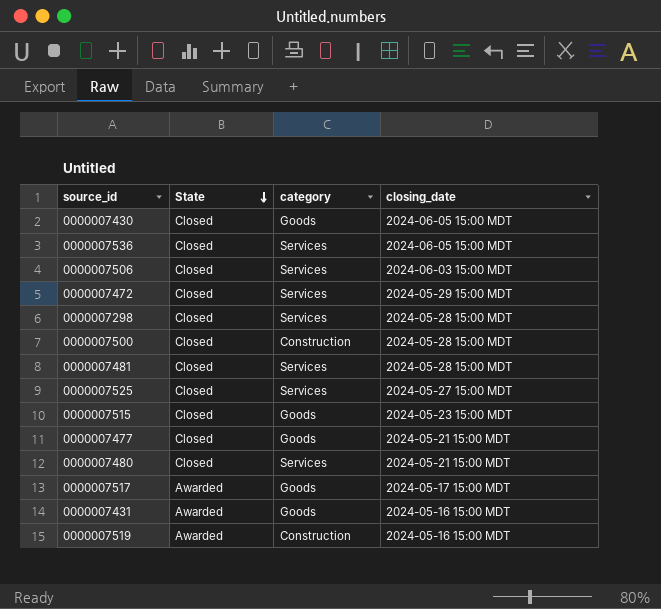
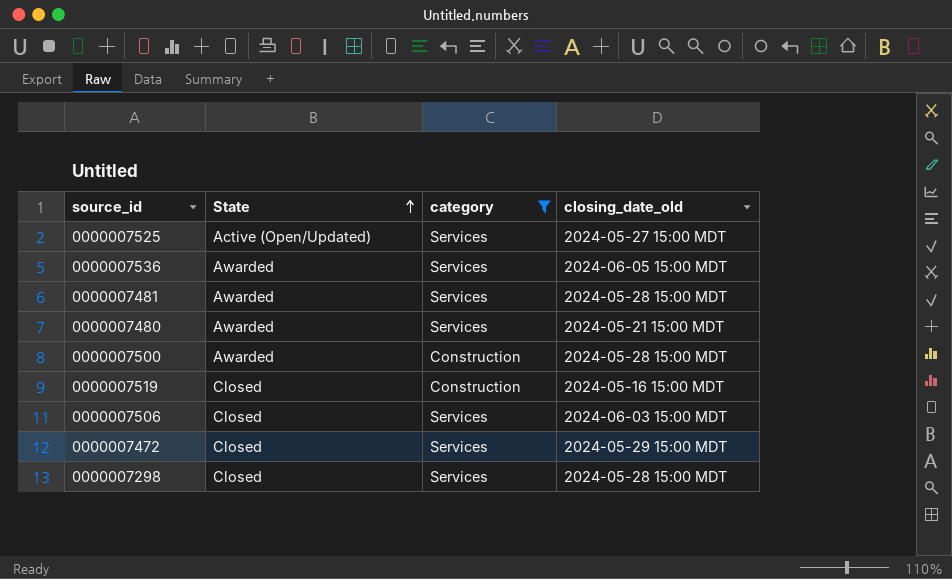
filter: none -> category != Goods
row order: State descending -> State ascending
column name: closing_date -> closing_date_old
0000007525 | State: Closed -> Active (Open/Updated)
0000007536 | State: Closed -> Awarded
0000007481 | State: Closed -> Awarded
0000007480 | State: Closed -> Awarded
0000007500 | State: Closed -> Awarded
0000007519 | State: Awarded -> Closed

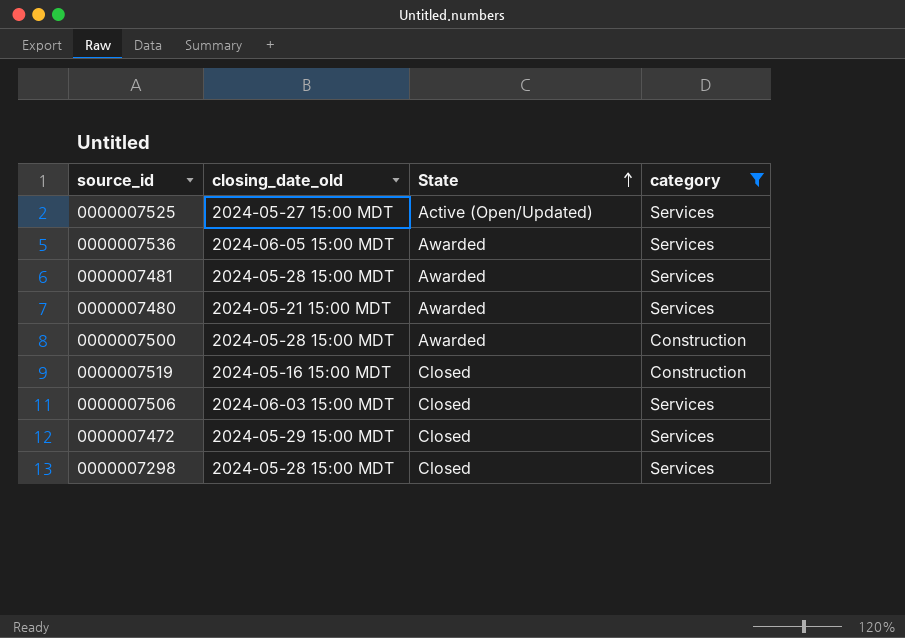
column closing_date_old | position: 4 -> 2

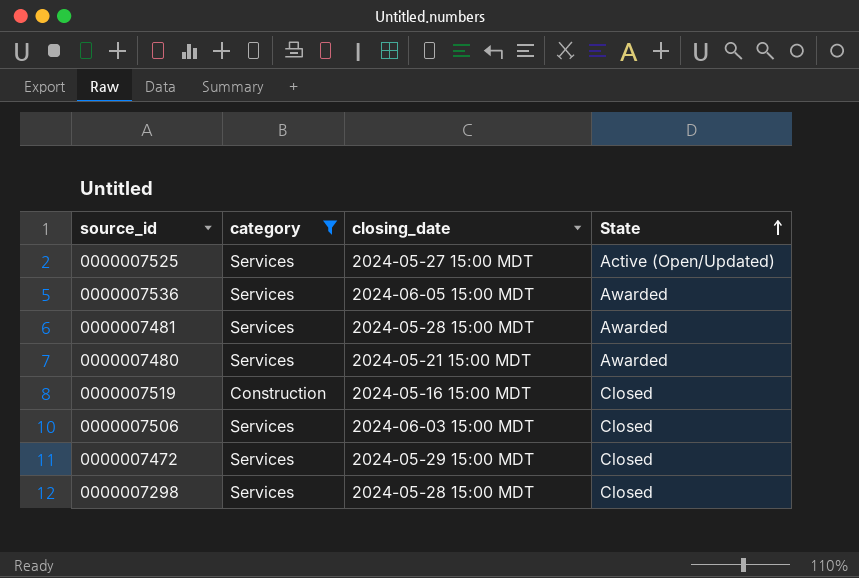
column category | position: 4 -> 2
column name: closing_date_old -> closing_date
row 0000007500: 2024-05-28 15:00 MDT | Awarded | Construction -> none

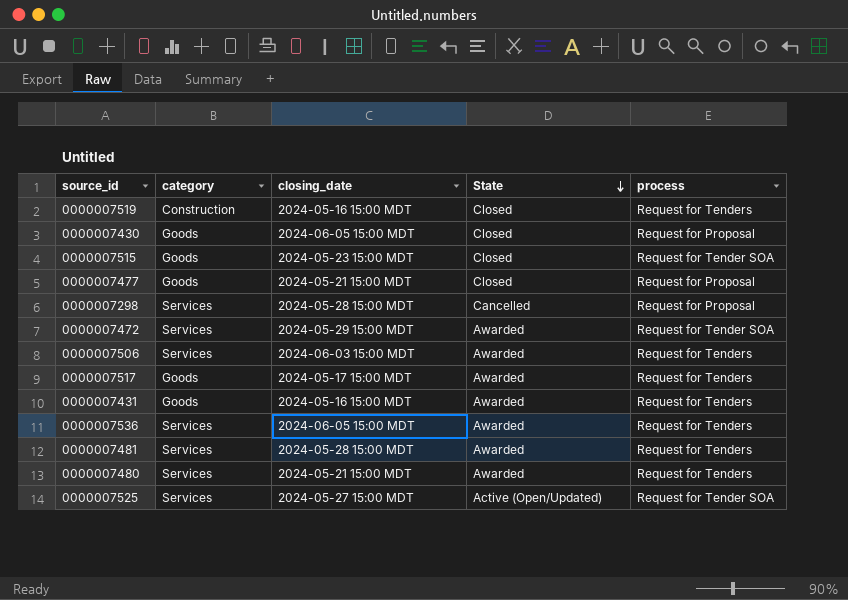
filter: category != Goods -> none
row order: State ascending -> State descending
column process | position: none -> 5
0000007298 | State: Closed -> Cancelled
0000007472 | State: Closed -> Awarded
0000007506 | State: Closed -> Awarded

